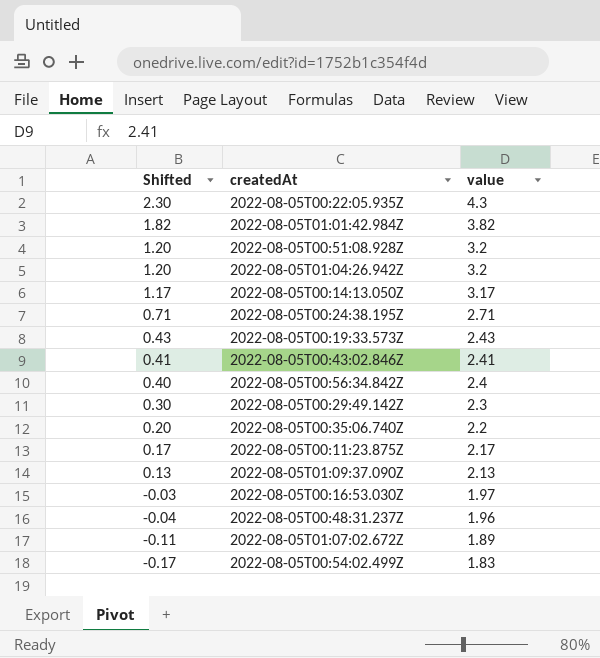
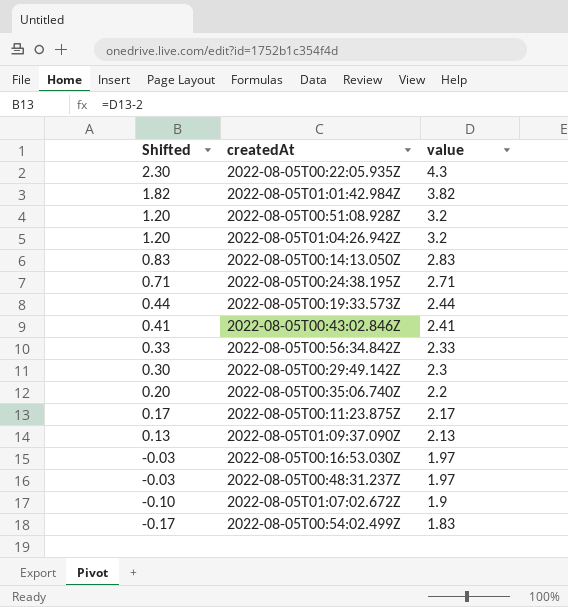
2022-08-05T00:14:13.050Z | Shifted: 1.17 -> 0.83
2022-08-05T00:14:13.050Z | value: 3.17 -> 2.83
2022-08-05T00:19:33.573Z | Shifted: 0.43 -> 0.44
2022-08-05T00:19:33.573Z | value: 2.43 -> 2.44
2022-08-05T00:56:34.842Z | Shifted: 0.40 -> 0.33
2022-08-05T00:56:34.842Z | value: 2.4 -> 2.33
2022-08-05T00:48:31.237Z | Shifted: -0.04 -> -0.03
2022-08-05T00:48:31.237Z | value: 1.96 -> 1.97
2022-08-05T01:07:02.672Z | Shifted: -0.11 -> -0.10
2022-08-05T01:07:02.672Z | value: 1.89 -> 1.9

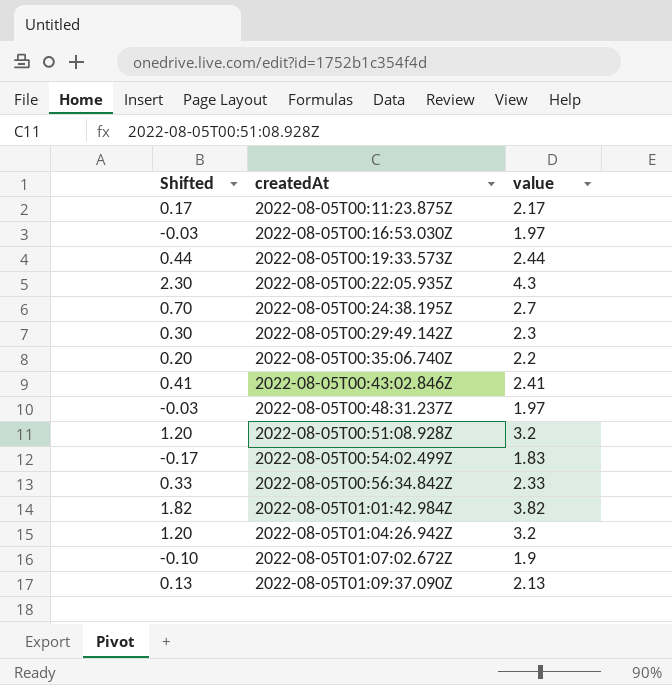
row order: Shifted descending -> createdAt ascending
row 2022-08-05T00:14:13.050Z: 0.83 | 2.83 -> none
2022-08-05T00:24:38.195Z | Shifted: 0.71 -> 0.70
2022-08-05T00:24:38.195Z | value: 2.71 -> 2.7

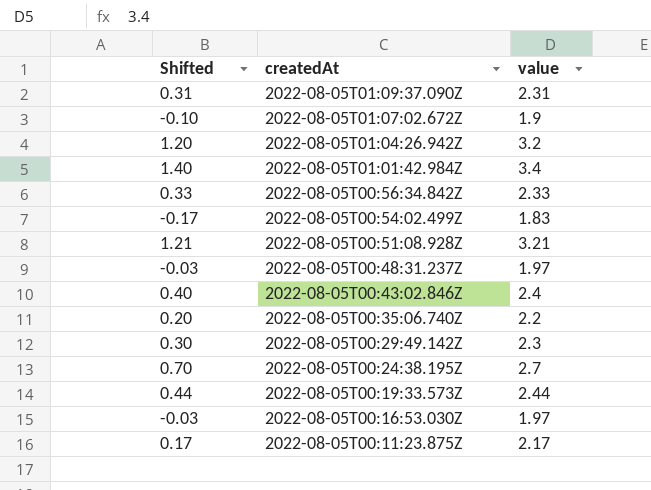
row order: createdAt ascending -> createdAt descending
row 2022-08-05T00:22:05.935Z: 2.30 | 4.3 -> none
2022-08-05T01:09:37.090Z | Shifted: 0.13 -> 0.31
2022-08-05T01:09:37.090Z | value: 2.13 -> 2.31
2022-08-05T01:01:42.984Z | Shifted: 1.82 -> 1.40
2022-08-05T01:01:42.984Z | value: 3.82 -> 3.4
2022-08-05T00:51:08.928Z | Shifted: 1.20 -> 1.21
2022-08-05T00:51:08.928Z | value: 3.2 -> 3.21
2022-08-05T00:43:02.846Z | Shifted: 0.41 -> 0.40
2022-08-05T00:43:02.846Z | value: 2.41 -> 2.4

